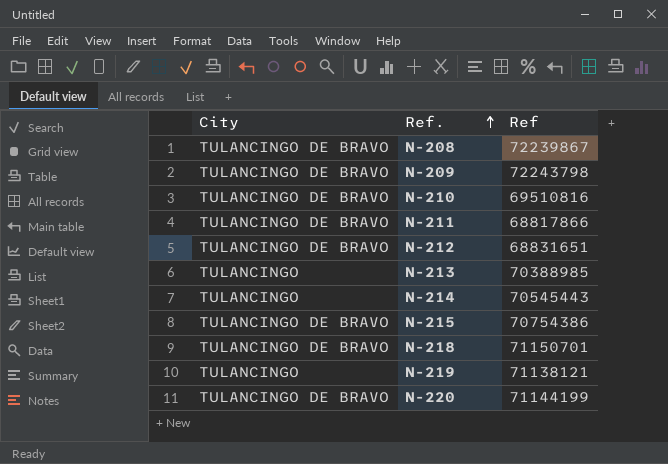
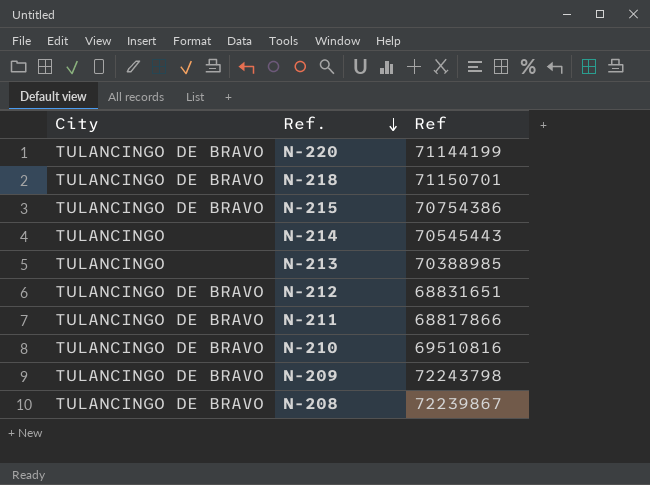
row order: Ref. ascending -> Ref. descending
row N-219: TULANCINGO | 71138121 -> none

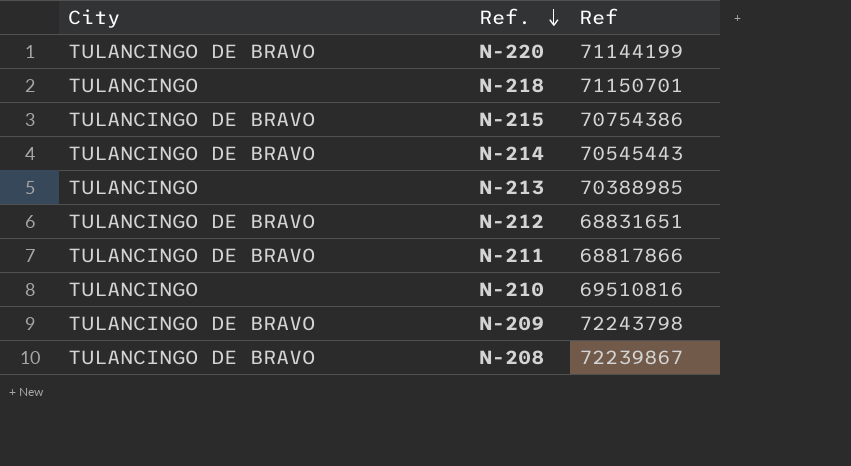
N-218 | City: TULANCINGO DE BRAVO -> TULANCINGO
N-214 | City: TULANCINGO -> TULANCINGO DE BRAVO
N-210 | City: TULANCINGO DE BRAVO -> TULANCINGO

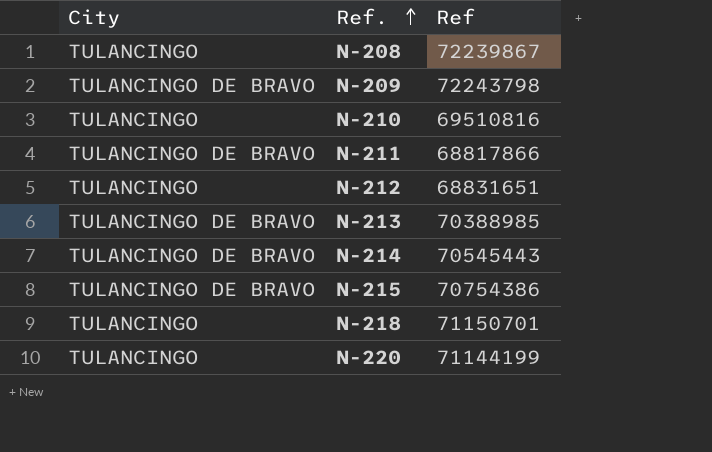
row order: Ref. descending -> Ref. ascending
N-208 | City: TULANCINGO DE BRAVO -> TULANCINGO
N-212 | City: TULANCINGO DE BRAVO -> TULANCINGO
N-213 | City: TULANCINGO -> TULANCINGO DE BRAVO
N-220 | City: TULANCINGO DE BRAVO -> TULANCINGO

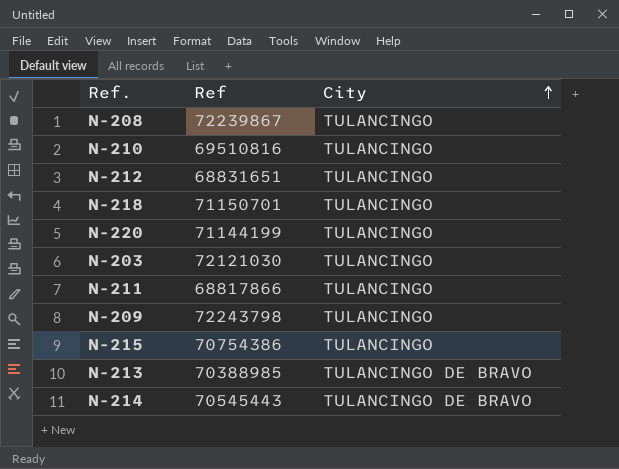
row order: Ref. ascending -> City ascending
column City | position: 1 -> 3
row N-203: none -> 72121030 | TULANCINGO
N-211 | City: TULANCINGO DE BRAVO -> TULANCINGO
N-209 | City: TULANCINGO DE BRAVO -> TULANCINGO
N-215 | City: TULANCINGO DE BRAVO -> TULANCINGO

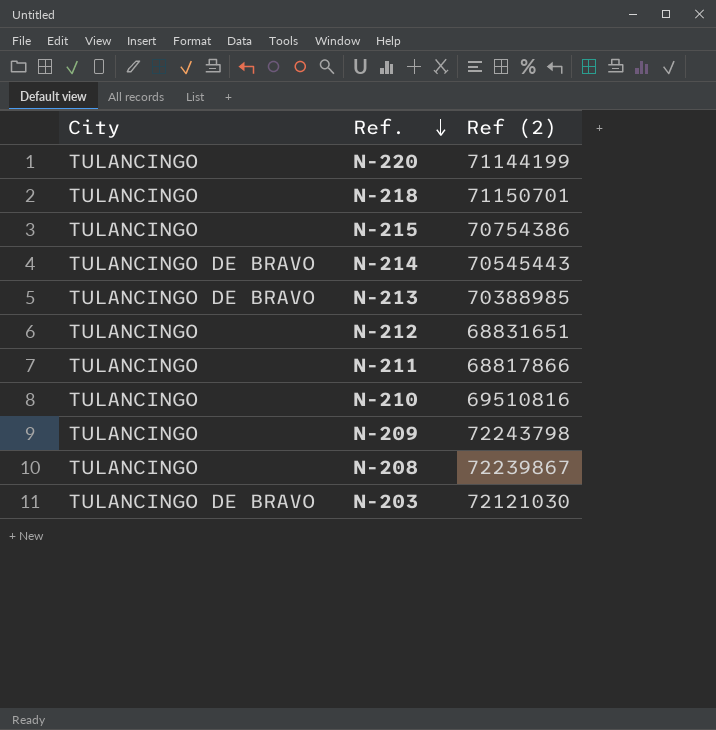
row order: City ascending -> Ref. descending
column City | position: 3 -> 1
column name: Ref -> Ref (2)
N-203 | City: TULANCINGO -> TULANCINGO DE BRAVO

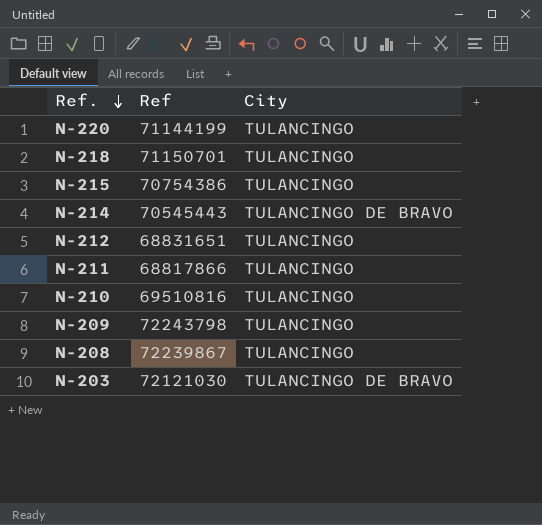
column name: Ref (2) -> Ref
column City | position: 1 -> 3
row N-213: TULANCINGO DE BRAVO | 70388985 -> none

